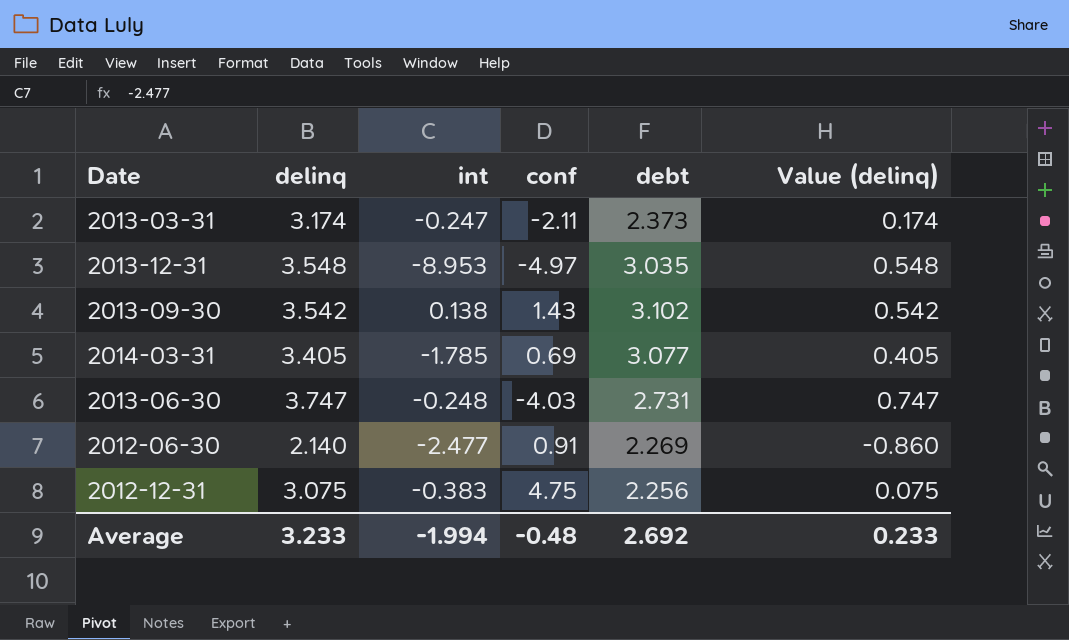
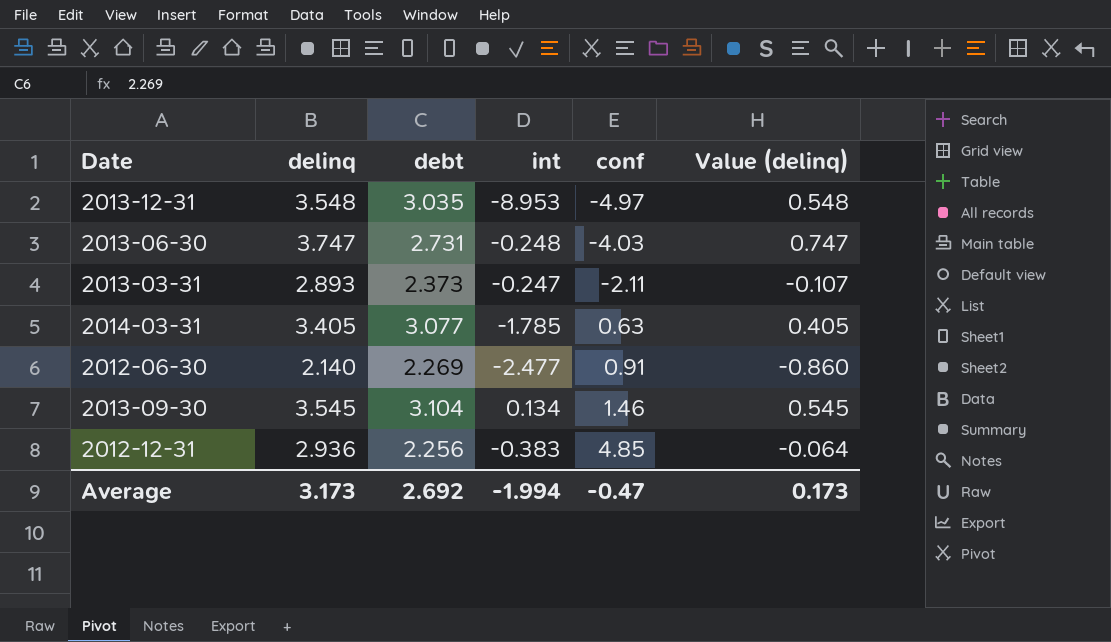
row order: none -> conf ascending
column debt | position: 5 -> 3
2013-03-31 | delinq: 3.174 -> 2.893
2013-03-31 | Value (delinq): 0.174 -> -0.107
2014-03-31 | conf: 0.69 -> 0.63
2013-09-30 | delinq: 3.542 -> 3.545
2013-09-30 | debt: 3.102 -> 3.104
2013-09-30 | int: 0.138 -> 0.134
2013-09-30 | conf: 1.43 -> 1.46
2013-09-30 | Value (delinq): 0.542 -> 0.545
2012-12-31 | delinq: 3.075 -> 2.936
2012-12-31 | conf: 4.75 -> 4.85
2012-12-31 | Value (delinq): 0.075 -> -0.064
Average | delinq: 3.233 -> 3.173
Average | conf: -0.48 -> -0.47
Average | Value (delinq): 0.233 -> 0.173

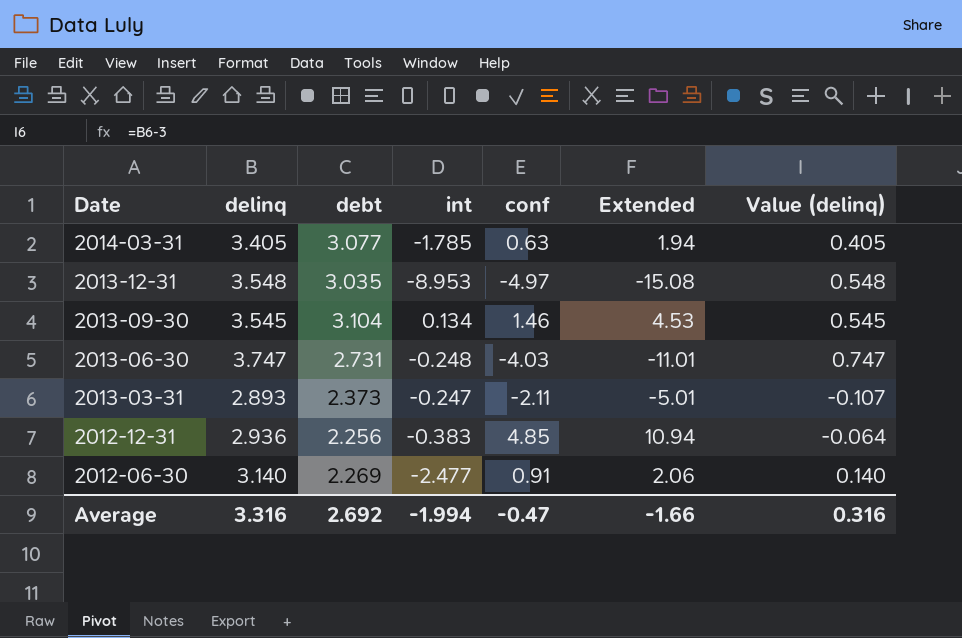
row order: conf ascending -> Date descending
column Extended | formula: none -> [debt] * [conf]
2012-06-30 | delinq: 2.140 -> 3.140
2012-06-30 | Value (delinq): -0.860 -> 0.140
Average | delinq: 3.173 -> 3.316
Average | Value (delinq): 0.173 -> 0.316

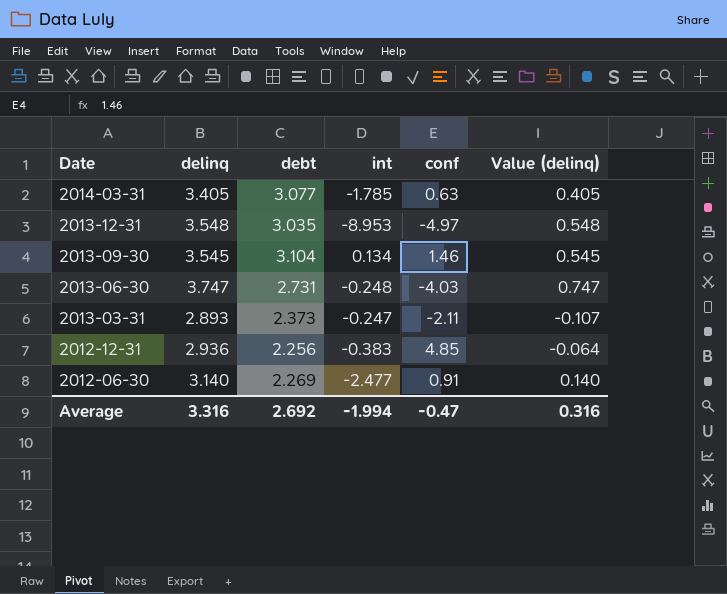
column Extended | formula: [debt] * [conf] -> none

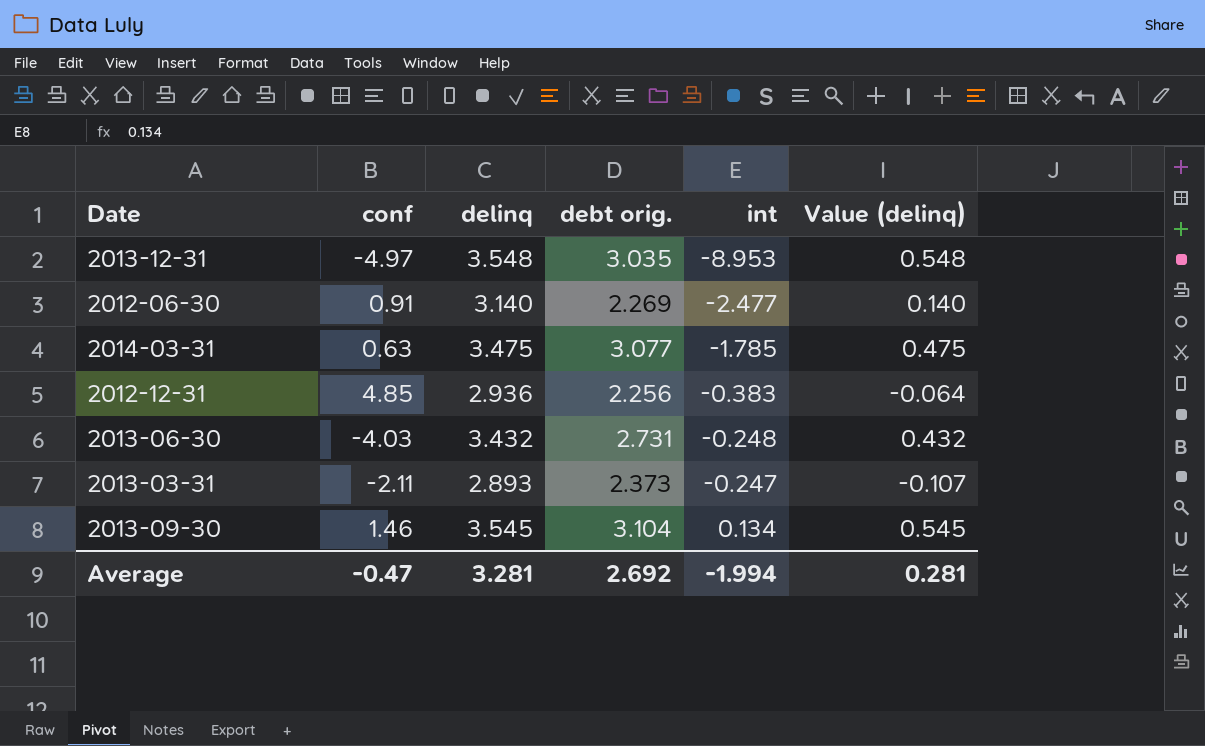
row order: Date descending -> int ascending
column conf | position: 5 -> 2
column name: debt -> debt orig.
2014-03-31 | delinq: 3.405 -> 3.475
2014-03-31 | Value (delinq): 0.405 -> 0.475
2013-06-30 | delinq: 3.747 -> 3.432
2013-06-30 | Value (delinq): 0.747 -> 0.432
Average | delinq: 3.316 -> 3.281
Average | Value (delinq): 0.316 -> 0.281

